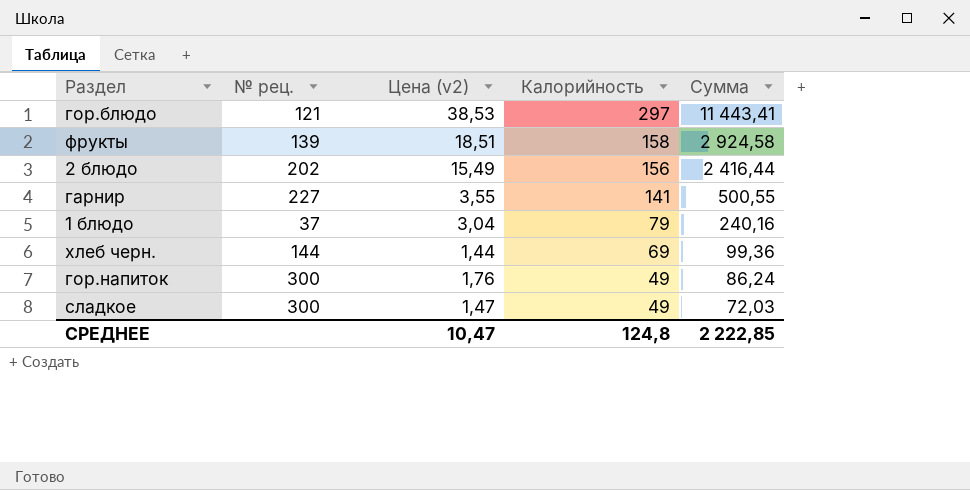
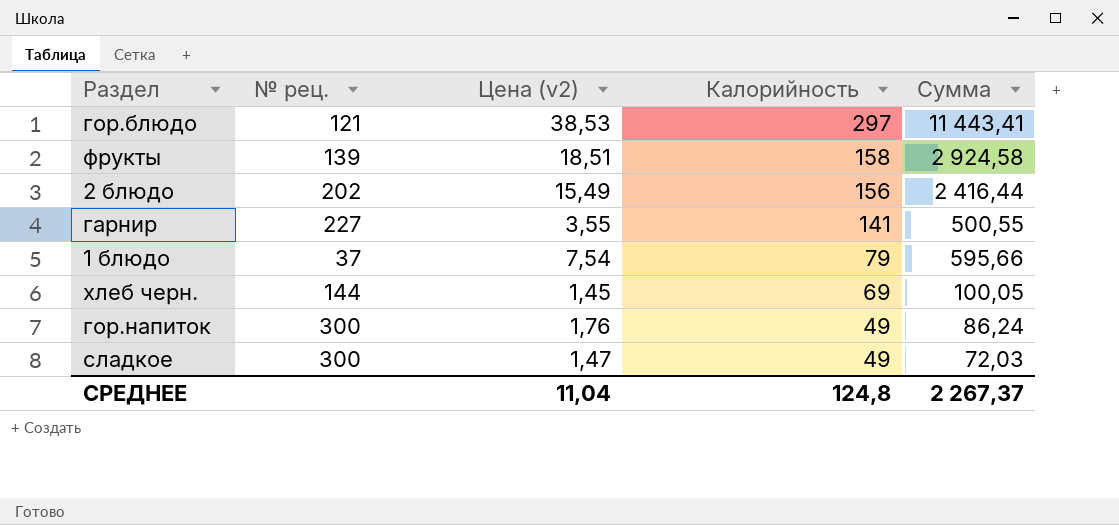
1 блюдо | Цена (v2): 3,04 -> 7,54
1 блюдо | Сумма: 240,16 -> 595,66
хлеб черн. | Цена (v2): 1,44 -> 1,45
хлеб черн. | Сумма: 99,36 -> 100,05
СРЕДНЕЕ | Цена (v2): 10,47 -> 11,04
СРЕДНЕЕ | Сумма: 2 222,85 -> 2 267,37

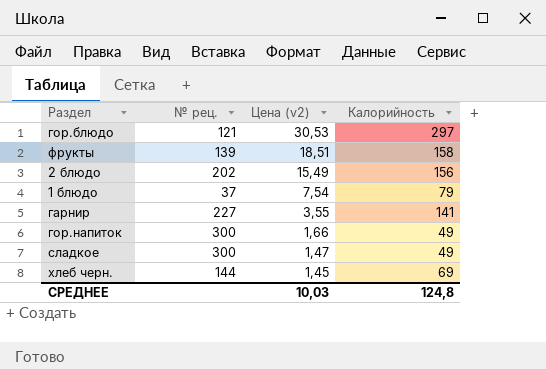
row order: Калорийность descending -> Цена (v2) descending
column Сумма | formula: [Цена (v2)] * [Калорийность] -> none
гор.блюдо | Цена (v2): 38,53 -> 30,53
гор.напиток | Цена (v2): 1,76 -> 1,66
СРЕДНЕЕ | Цена (v2): 11,04 -> 10,03

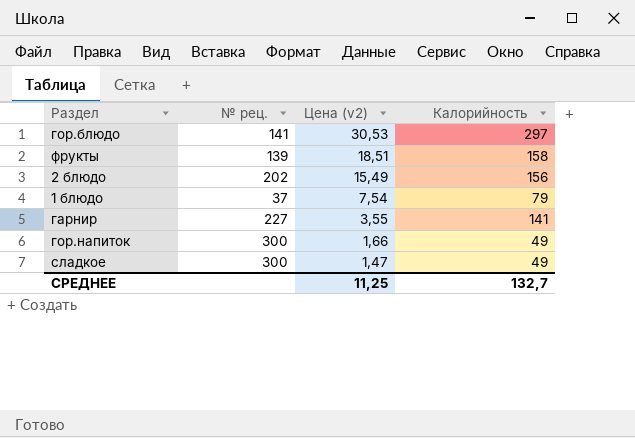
row хлеб черн.: 144 | 1,45 | 69 -> none
гор.блюдо | № рец.: 121 -> 141
СРЕДНЕЕ | Цена (v2): 10,03 -> 11,25
СРЕДНЕЕ | Калорийность: 124,8 -> 132,7

